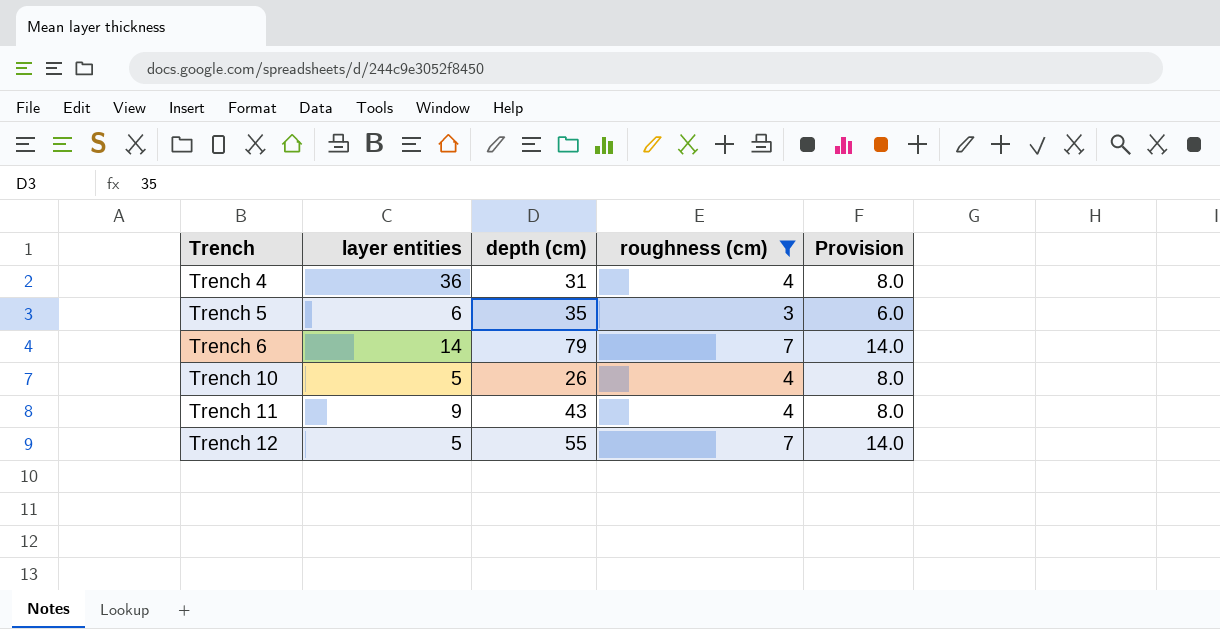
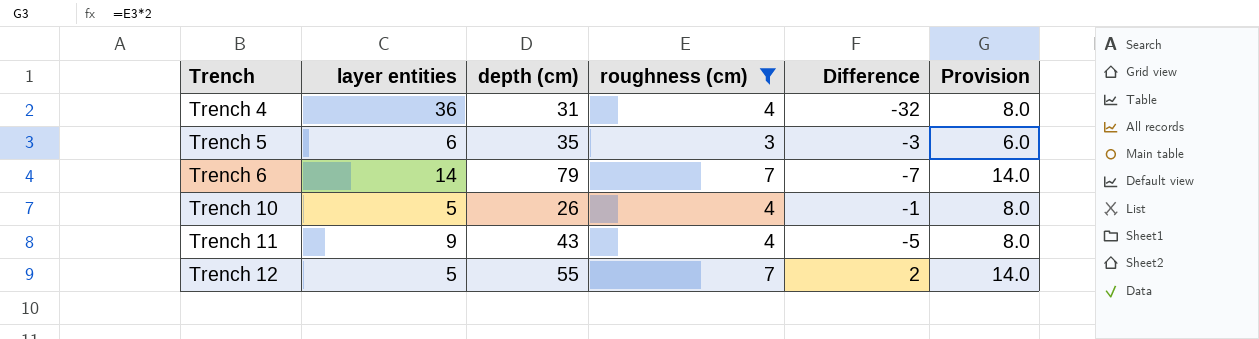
column Difference | formula: none -> [roughness (cm)] - [layer entities]

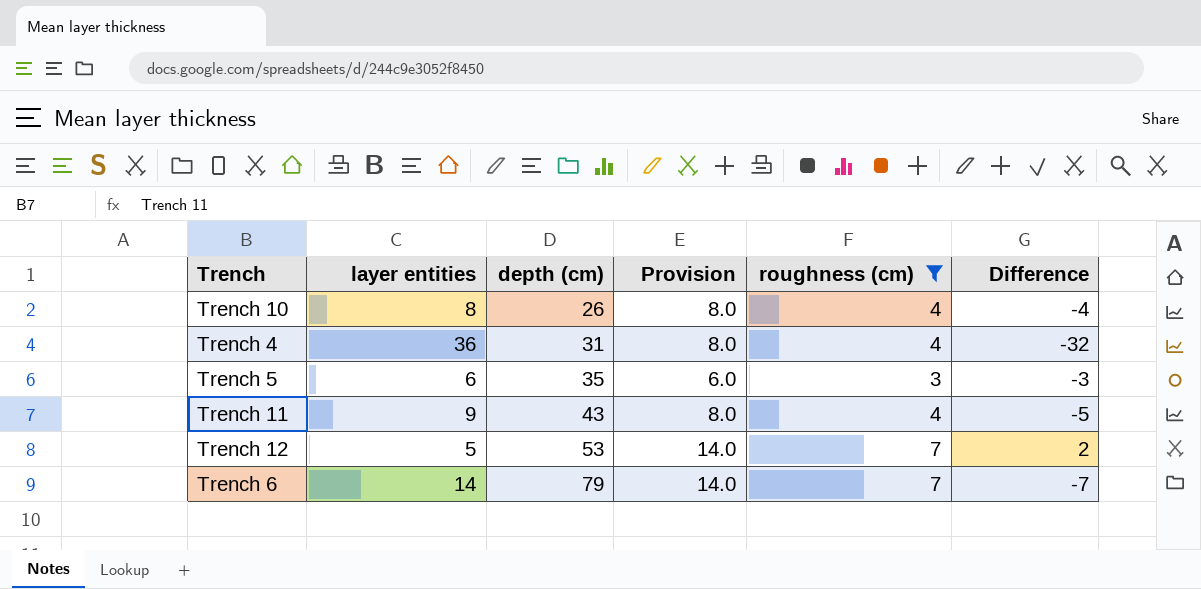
row order: Trench ascending -> depth (cm) ascending
column Provision | position: 6 -> 4
Trench 10 | layer entities: 5 -> 8
Trench 10 | Difference: -1 -> -4
Trench 12 | depth (cm): 55 -> 53

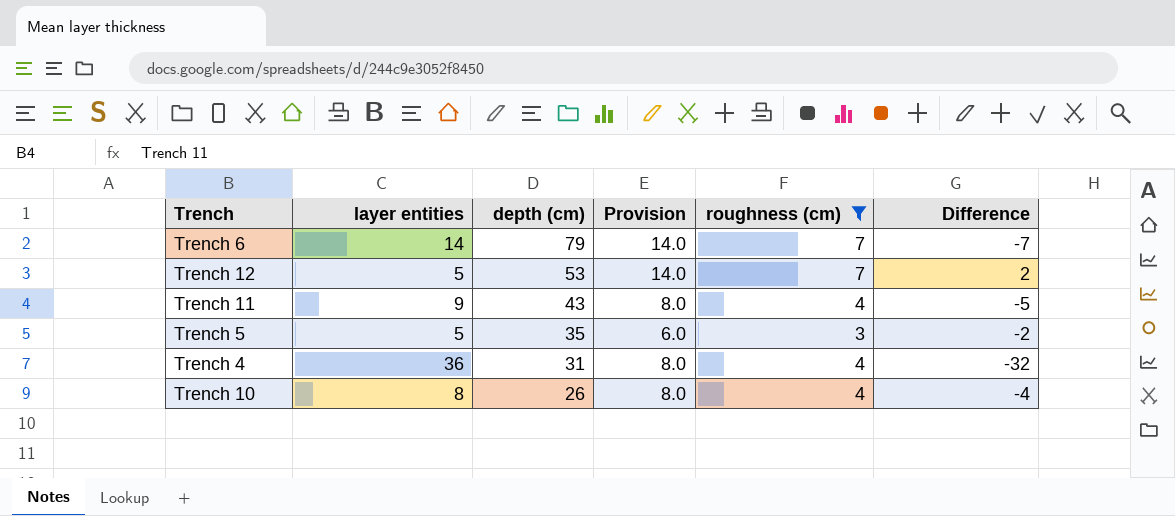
row order: depth (cm) ascending -> depth (cm) descending
Trench 5 | layer entities: 6 -> 5
Trench 5 | Difference: -3 -> -2

